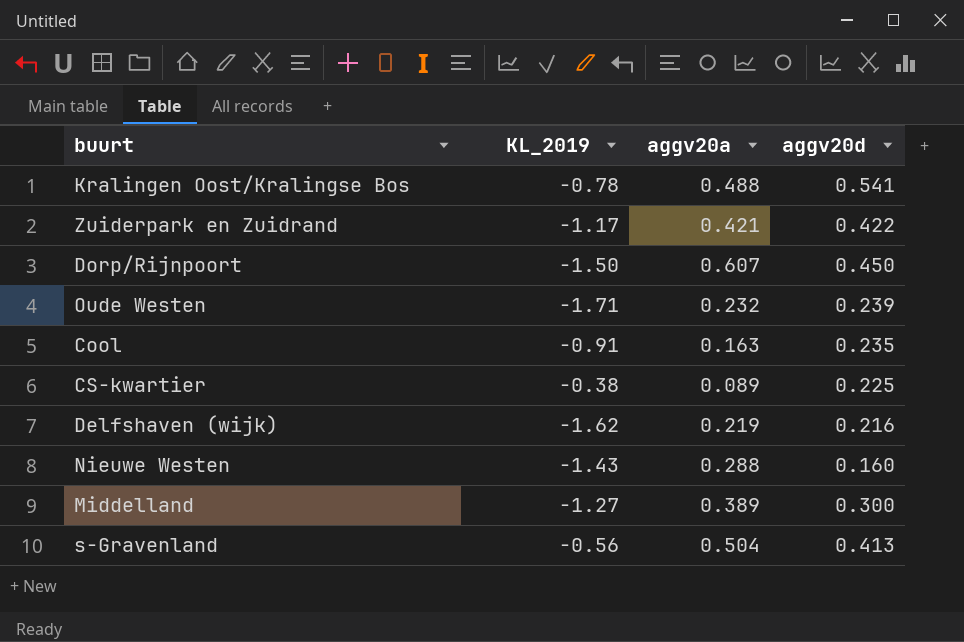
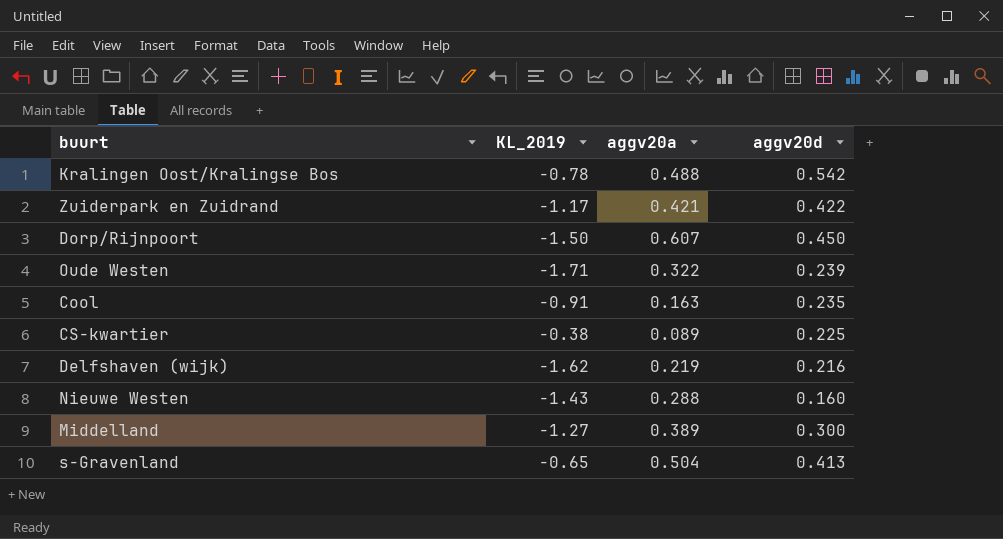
Kralingen Oost/Kralingse Bos | aggv20d: 0.541 -> 0.542
Oude Westen | aggv20a: 0.232 -> 0.322
s-Gravenland | KL_2019: -0.56 -> -0.65

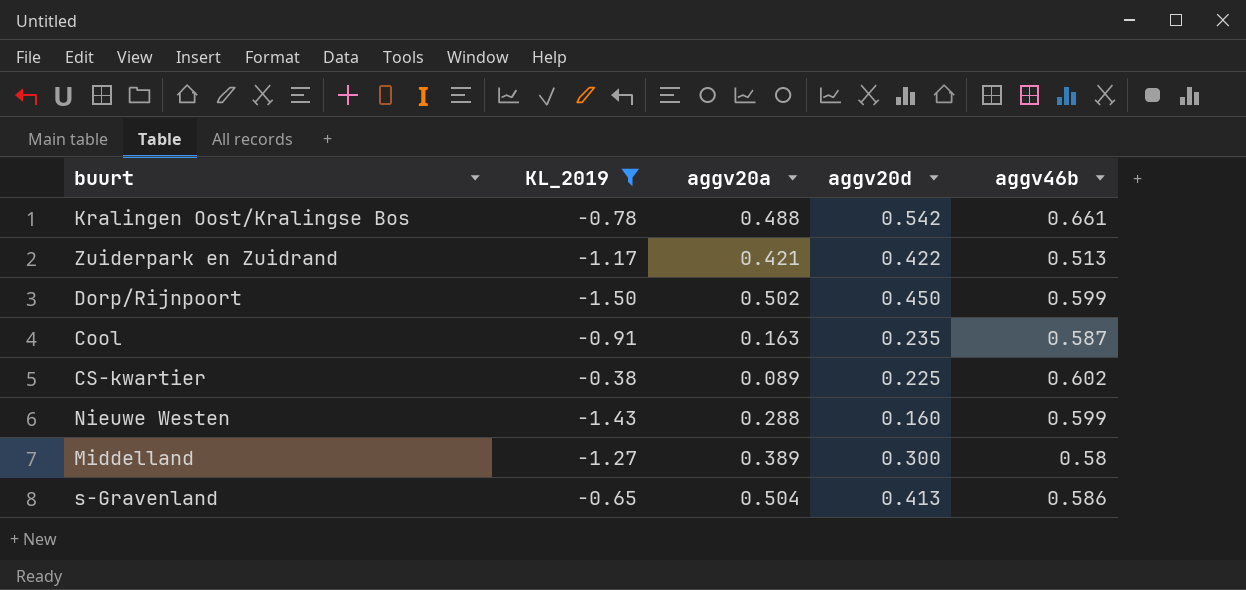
filter: none -> KL_2019 >= -1.50
column aggv46b | position: none -> 5
Dorp/Rijnpoort | aggv20a: 0.607 -> 0.502

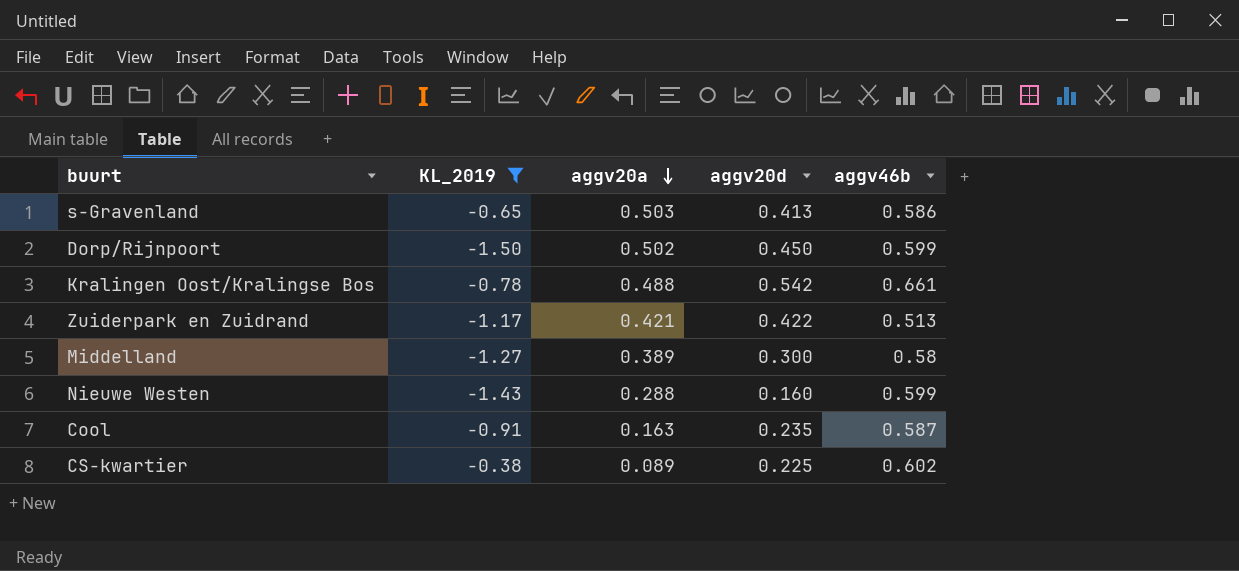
row order: none -> aggv20a descending
s-Gravenland | aggv20a: 0.504 -> 0.503

